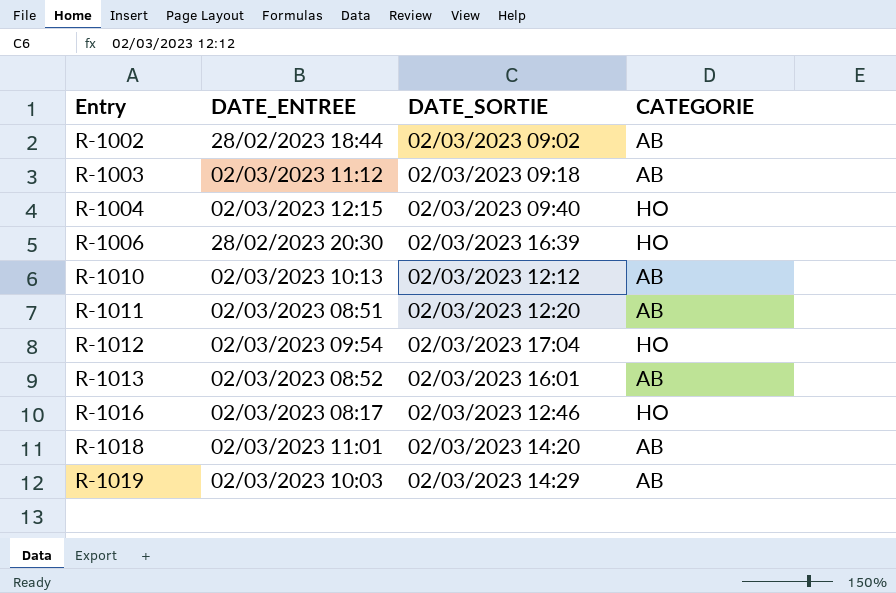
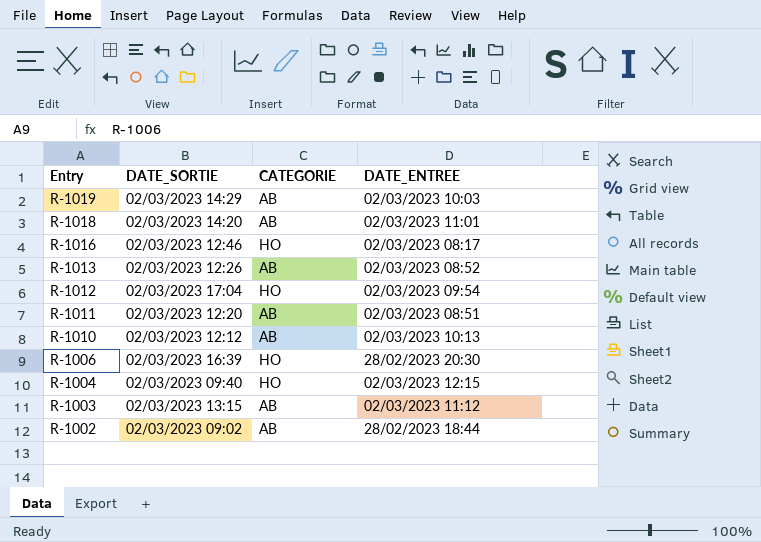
row order: Entry ascending -> Entry descending
column DATE_ENTREE | position: 2 -> 4
R-1013 | DATE_SORTIE: 02/03/2023 16:01 -> 02/03/2023 12:26
R-1003 | DATE_SORTIE: 02/03/2023 09:18 -> 02/03/2023 13:15

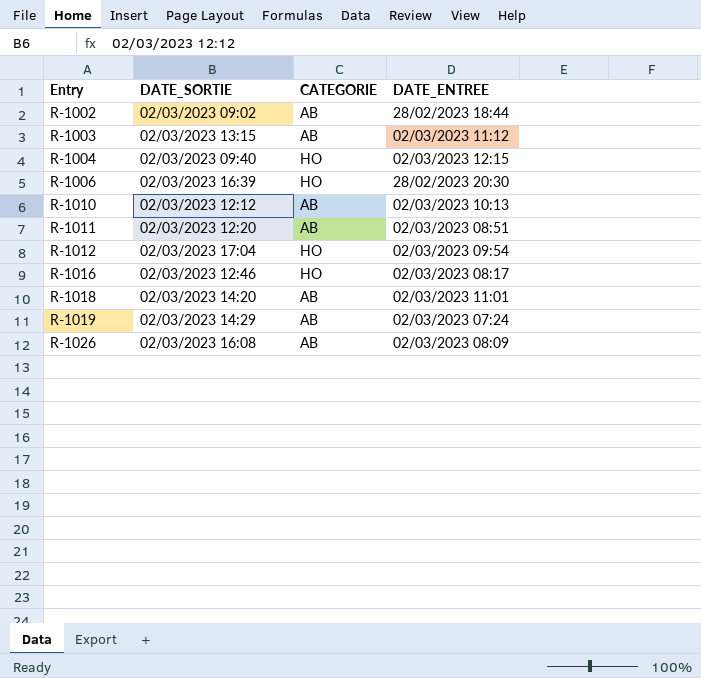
row order: Entry descending -> Entry ascending
row R-1013: 02/03/2023 12:26 | AB | 02/03/2023 08:52 -> none
R-1019 | DATE_ENTREE: 02/03/2023 10:03 -> 02/03/2023 07:24
row R-1026: none -> 02/03/2023 16:08 | AB | 02/03/2023 08:09

